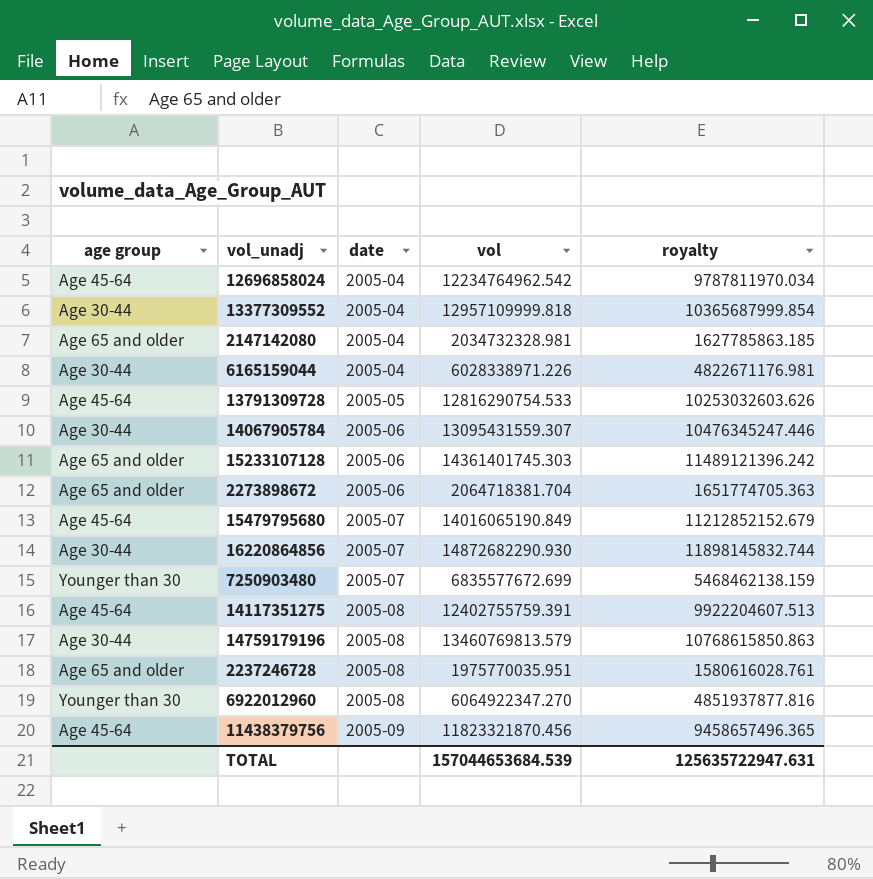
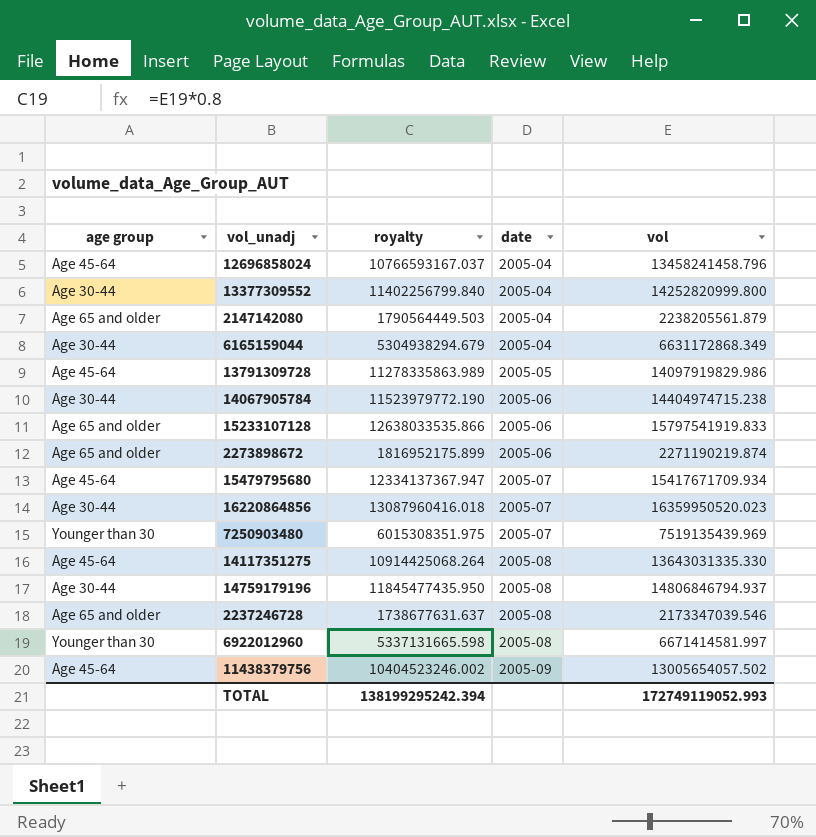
column royalty | position: 5 -> 3
12696858024 | royalty: 9787811970.034 -> 10766593167.037
12696858024 | vol: 12234764962.542 -> 13458241458.796
13377309552 | royalty: 10365687999.854 -> 11402256799.840
13377309552 | vol: 12957109999.818 -> 14252820999.800
2147142080 | royalty: 1627785863.185 -> 1790564449.503
2147142080 | vol: 2034732328.981 -> 2238205561.879
6165159044 | royalty: 4822671176.981 -> 5304938294.679
6165159044 | vol: 6028338971.226 -> 6631172868.349
13791309728 | royalty: 10253032603.626 -> 11278335863.989
13791309728 | vol: 12816290754.533 -> 14097919829.986
14067905784 | royalty: 10476345247.446 -> 11523979772.190
14067905784 | vol: 13095431559.307 -> 14404974715.238
15233107128 | royalty: 11489121396.242 -> 12638033535.866
15233107128 | vol: 14361401745.303 -> 15797541919.833
2273898672 | royalty: 1651774705.363 -> 1816952175.899
2273898672 | vol: 2064718381.704 -> 2271190219.874
15479795680 | royalty: 11212852152.679 -> 12334137367.947
15479795680 | vol: 14016065190.849 -> 15417671709.934
16220864856 | royalty: 11898145832.744 -> 13087960416.018
16220864856 | vol: 14872682290.930 -> 16359950520.023
7250903480 | royalty: 5468462138.159 -> 6015308351.975
7250903480 | vol: 6835577672.699 -> 7519135439.969
14117351275 | royalty: 9922204607.513 -> 10914425068.264
14117351275 | vol: 12402755759.391 -> 13643031335.330
14759179196 | royalty: 10768615850.863 -> 11845477435.950
14759179196 | vol: 13460769813.579 -> 14806846794.937
2237246728 | royalty: 1580616028.761 -> 1738677631.637
2237246728 | vol: 1975770035.951 -> 2173347039.546
6922012960 | royalty: 4851937877.816 -> 5337131665.598
6922012960 | vol: 6064922347.270 -> 6671414581.997
11438379756 | royalty: 9458657496.365 -> 10404523246.002
11438379756 | vol: 11823321870.456 -> 13005654057.502
TOTAL | royalty: 125635722947.631 -> 138199295242.394
TOTAL | vol: 157044653684.539 -> 172749119052.993

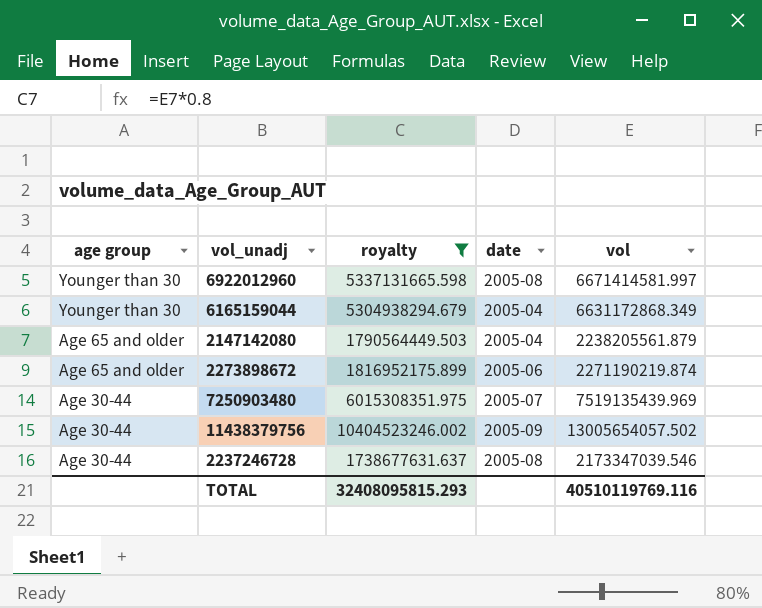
filter: none -> royalty <= 10404523246.002
row order: date ascending -> age group descending
6165159044 | age group: Age 30-44 -> Younger than 30
7250903480 | age group: Younger than 30 -> Age 30-44
11438379756 | age group: Age 45-64 -> Age 30-44
2237246728 | age group: Age 65 and older -> Age 30-44
TOTAL | royalty: 138199295242.394 -> 32408095815.293
TOTAL | vol: 172749119052.993 -> 40510119769.116

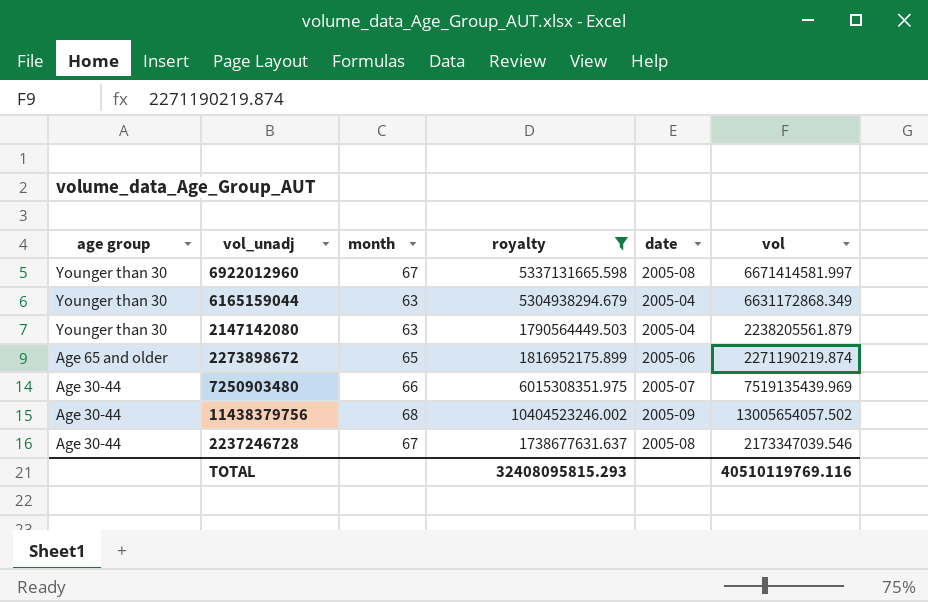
column month | position: none -> 3
2147142080 | age group: Age 65 and older -> Younger than 30

